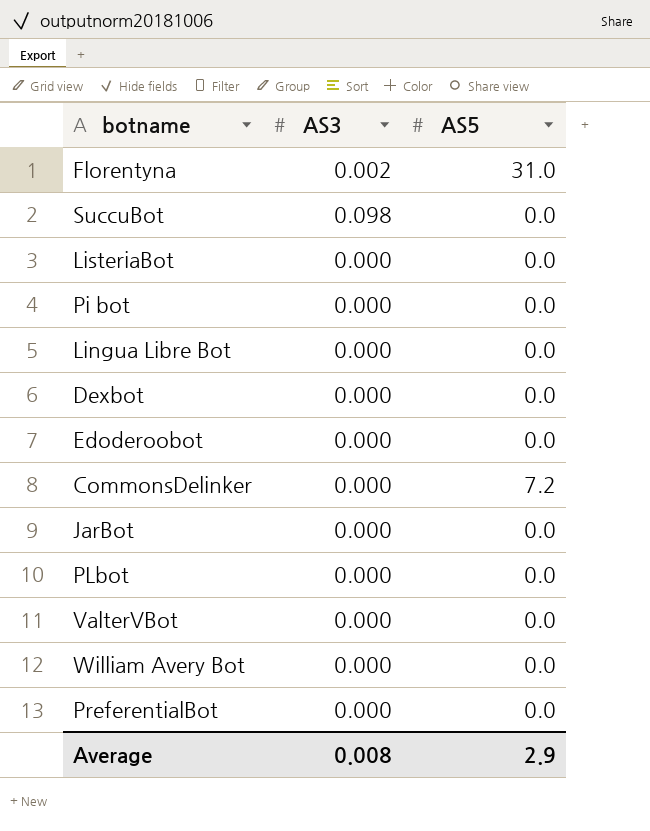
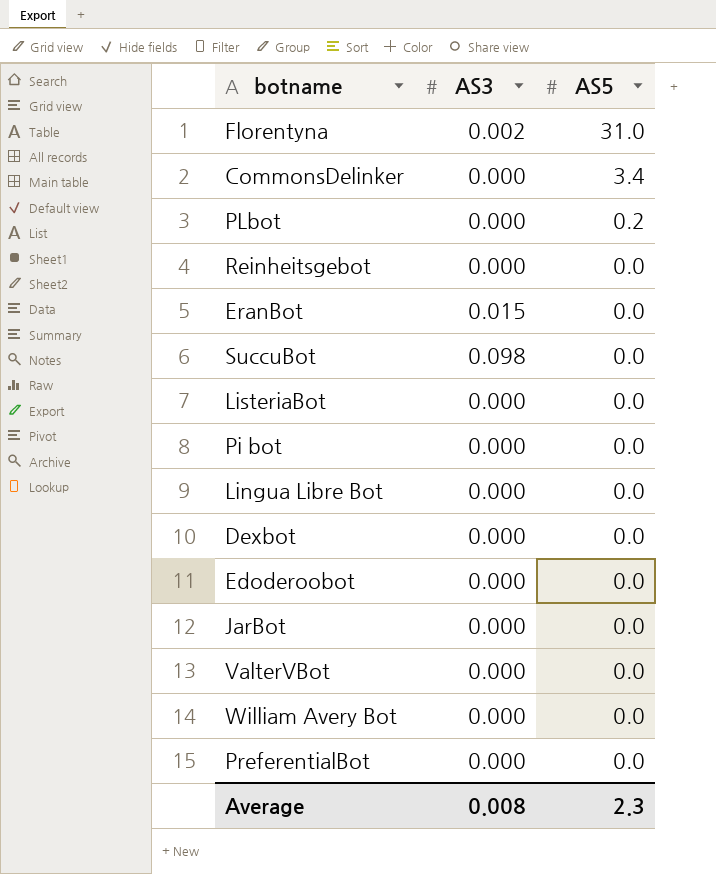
row order: none -> AS5 descending
CommonsDelinker | AS5: 7.2 -> 3.4
PLbot | AS5: 0.0 -> 0.2
row Reinheitsgebot: none -> 0.000 | 0.0
row EranBot: none -> 0.015 | 0.0
Average | AS5: 2.9 -> 2.3

